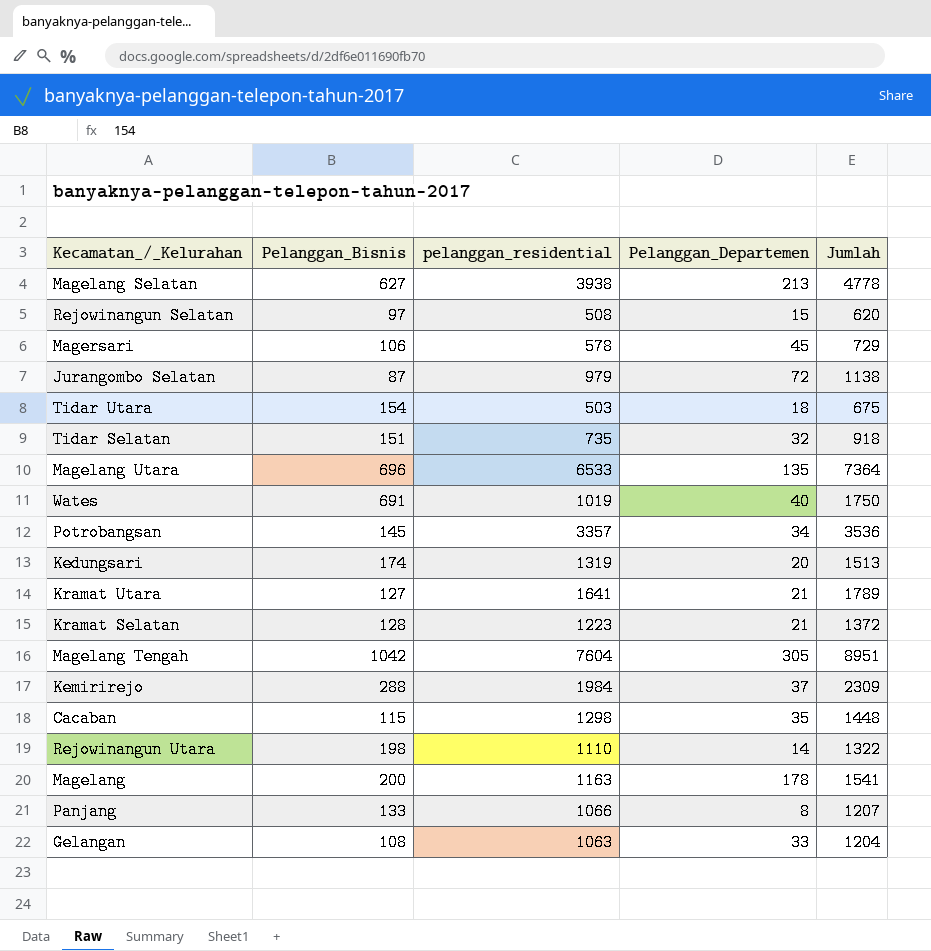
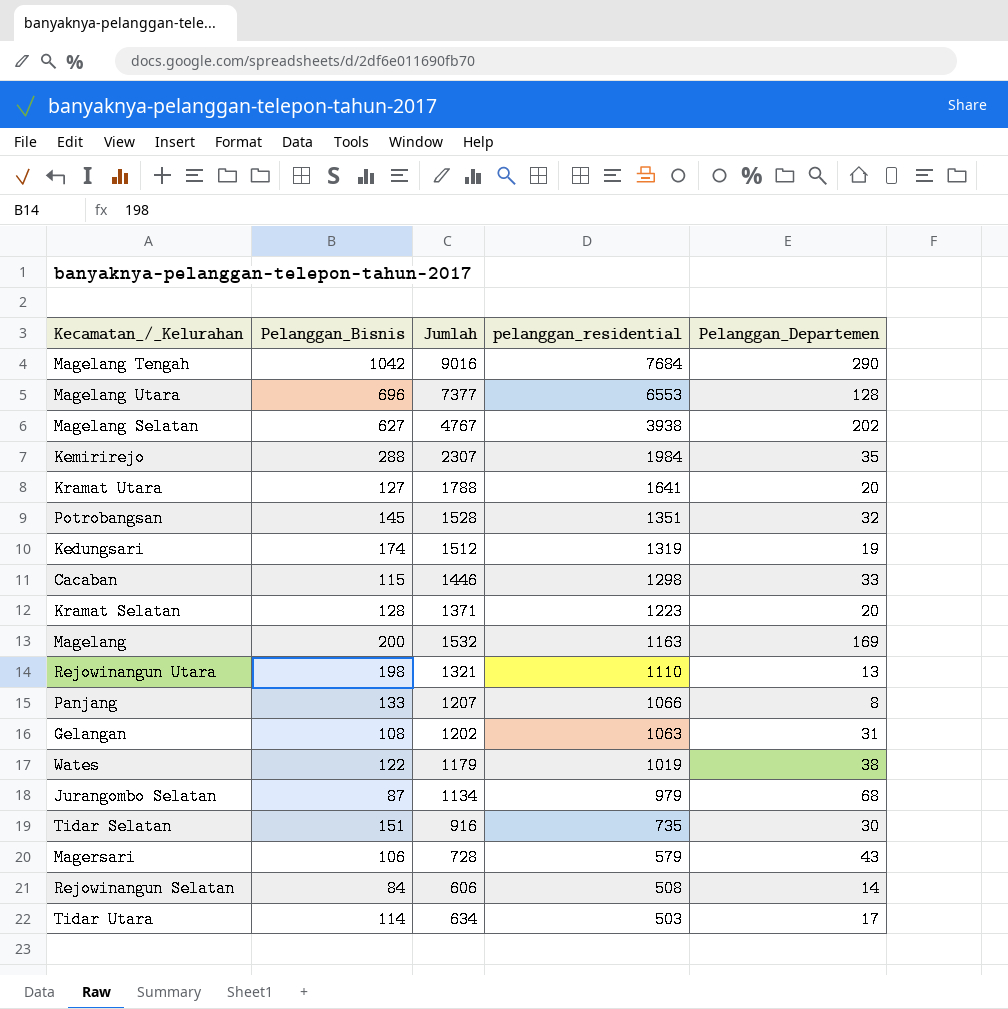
row order: none -> pelanggan_residential descending
column Jumlah | position: 5 -> 3
Magelang Tengah | Jumlah: 8951 -> 9016
Magelang Tengah | pelanggan_residential: 7604 -> 7684
Magelang Tengah | Pelanggan_Departemen: 305 -> 290
Magelang Utara | Jumlah: 7364 -> 7377
Magelang Utara | pelanggan_residential: 6533 -> 6553
Magelang Utara | Pelanggan_Departemen: 135 -> 128
Magelang Selatan | Jumlah: 4778 -> 4767
Magelang Selatan | Pelanggan_Departemen: 213 -> 202
Kemirirejo | Jumlah: 2309 -> 2307
Kemirirejo | Pelanggan_Departemen: 37 -> 35
Kramat Utara | Jumlah: 1789 -> 1788
Kramat Utara | Pelanggan_Departemen: 21 -> 20
Potrobangsan | Jumlah: 3536 -> 1528
Potrobangsan | pelanggan_residential: 3357 -> 1351
Potrobangsan | Pelanggan_Departemen: 34 -> 32
Kedungsari | Jumlah: 1513 -> 1512
Kedungsari | Pelanggan_Departemen: 20 -> 19
Cacaban | Jumlah: 1448 -> 1446
Cacaban | Pelanggan_Departemen: 35 -> 33
Kramat Selatan | Jumlah: 1372 -> 1371
Kramat Selatan | Pelanggan_Departemen: 21 -> 20
Magelang | Jumlah: 1541 -> 1532
Magelang | Pelanggan_Departemen: 178 -> 169
Rejowinangun Utara | Jumlah: 1322 -> 1321
Rejowinangun Utara | Pelanggan_Departemen: 14 -> 13
Gelangan | Jumlah: 1204 -> 1202
Gelangan | Pelanggan_Departemen: 33 -> 31
Wates | Pelanggan_Bisnis: 691 -> 122
Wates | Jumlah: 1750 -> 1179
Wates | Pelanggan_Departemen: 40 -> 38
Jurangombo Selatan | Jumlah: 1138 -> 1134
Jurangombo Selatan | Pelanggan_Departemen: 72 -> 68
Tidar Selatan | Jumlah: 918 -> 916
Tidar Selatan | Pelanggan_Departemen: 32 -> 30
Magersari | Jumlah: 729 -> 728
Magersari | pelanggan_residential: 578 -> 579
Magersari | Pelanggan_Departemen: 45 -> 43
Rejowinangun Selatan | Pelanggan_Bisnis: 97 -> 84
Rejowinangun Selatan | Jumlah: 620 -> 606
Rejowinangun Selatan | Pelanggan_Departemen: 15 -> 14
Tidar Utara | Pelanggan_Bisnis: 154 -> 114
Tidar Utara | Jumlah: 675 -> 634
Tidar Utara | Pelanggan_Departemen: 18 -> 17

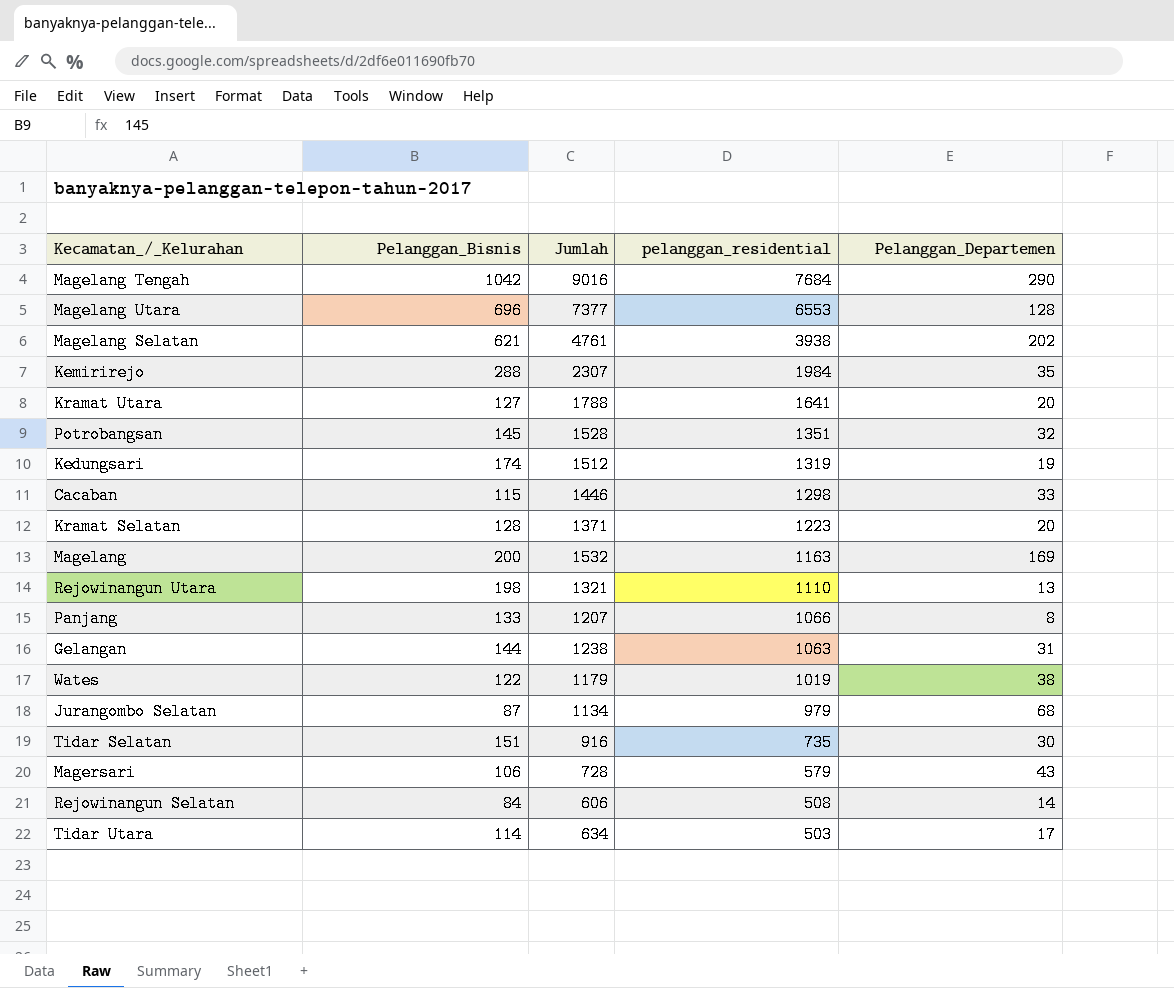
Magelang Selatan | Pelanggan_Bisnis: 627 -> 621
Magelang Selatan | Jumlah: 4767 -> 4761
Gelangan | Pelanggan_Bisnis: 108 -> 144
Gelangan | Jumlah: 1202 -> 1238

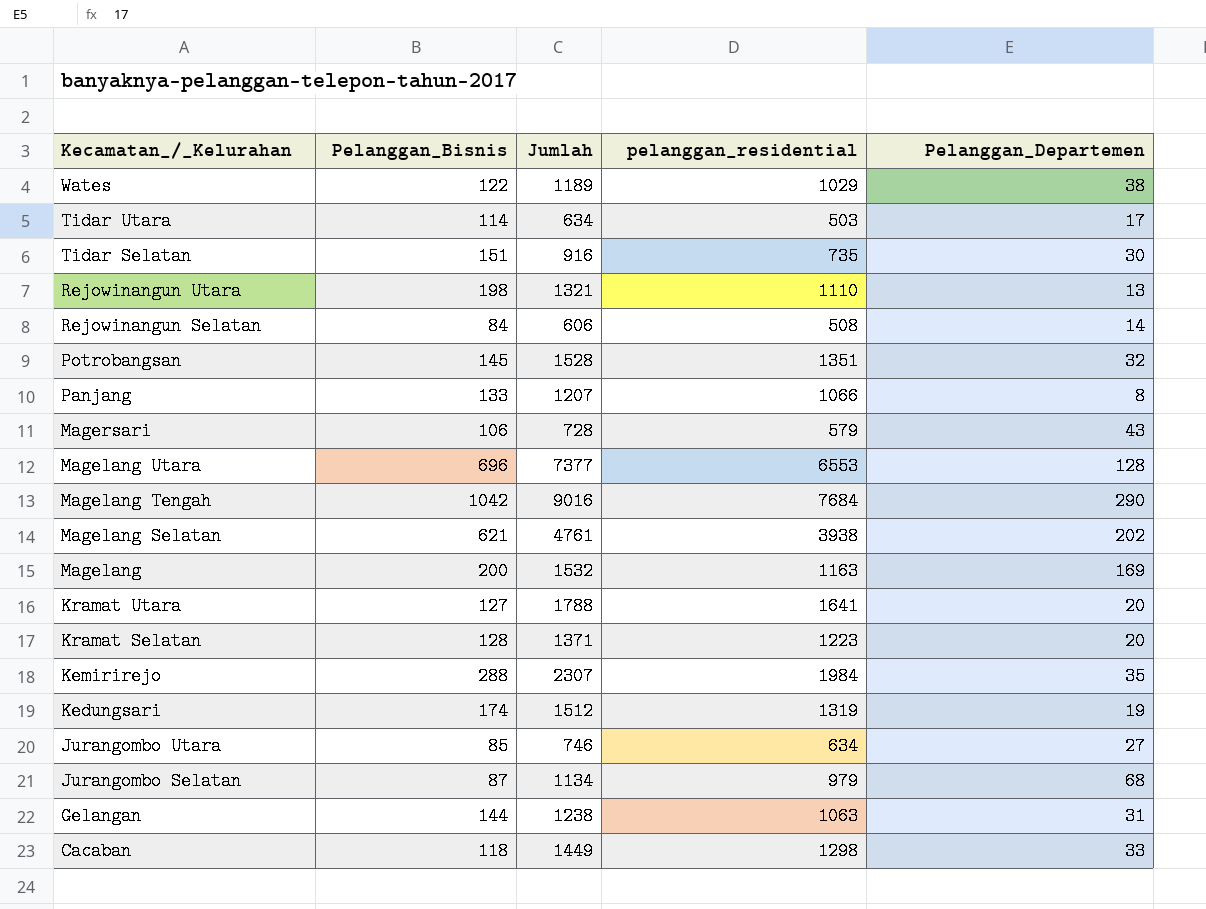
row order: pelanggan_residential descending -> Kecamatan_/_Kelurahan descending
Wates | Jumlah: 1179 -> 1189
Wates | pelanggan_residential: 1019 -> 1029
row Jurangombo Utara: none -> 85 | 746 | 634 | 27
Cacaban | Pelanggan_Bisnis: 115 -> 118
Cacaban | Jumlah: 1446 -> 1449

